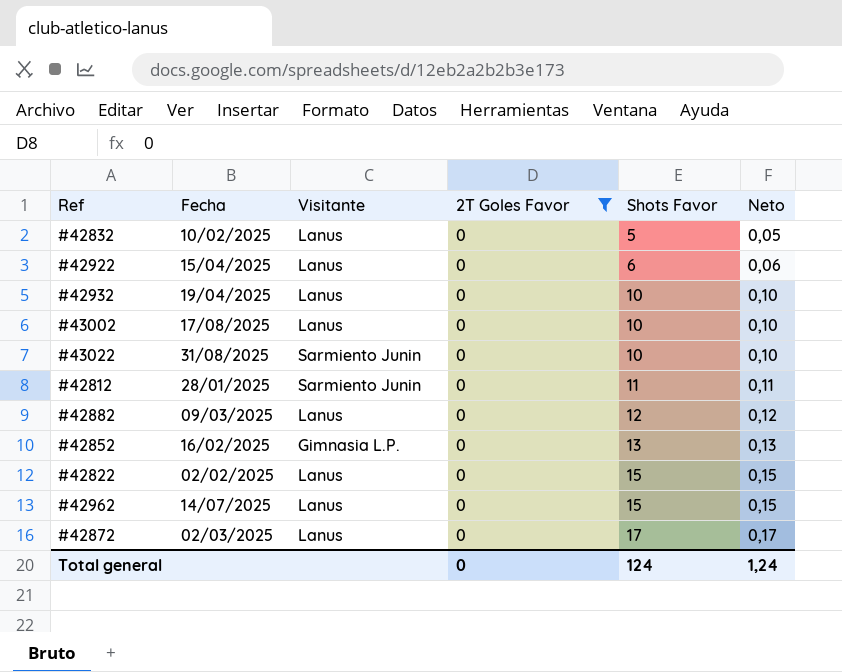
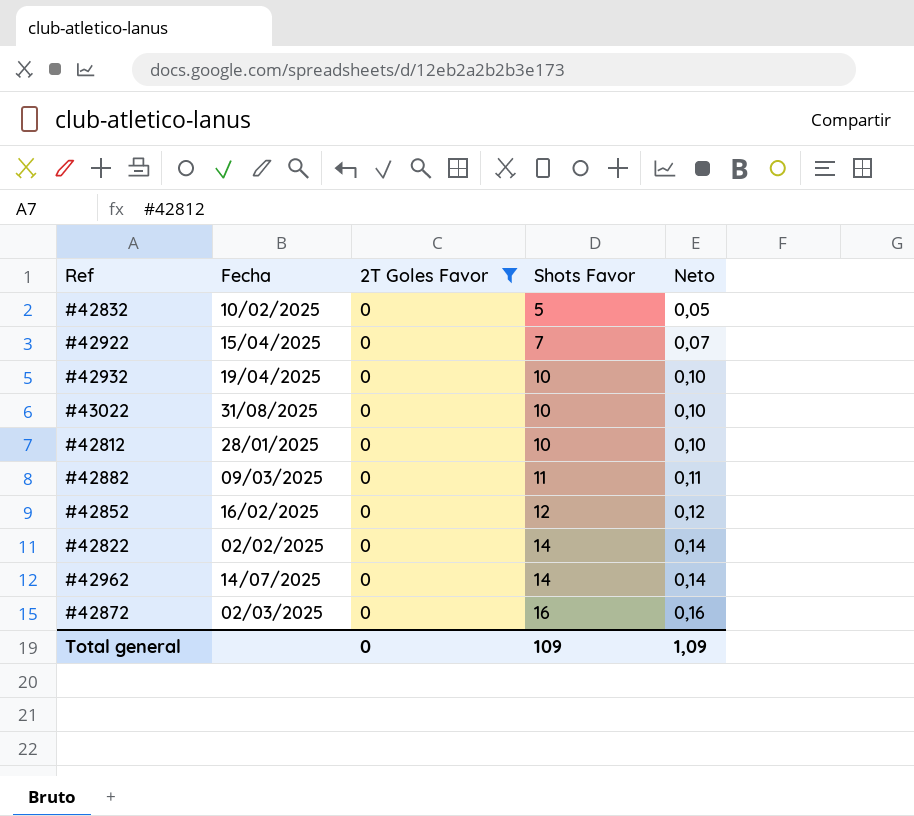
column Visitante | position: 3 -> none
row #43002: 17/08/2025 | Lanus | 0 | 10 | 0,10 -> none
#42922 | Shots Favor: 6 -> 7
#42922 | Neto: 0,06 -> 0,07
#42812 | Shots Favor: 11 -> 10
#42812 | Neto: 0,11 -> 0,10
#42882 | Shots Favor: 12 -> 11
#42882 | Neto: 0,12 -> 0,11
#42852 | Shots Favor: 13 -> 12
#42852 | Neto: 0,13 -> 0,12
#42822 | Shots Favor: 15 -> 14
#42822 | Neto: 0,15 -> 0,14
#42962 | Shots Favor: 15 -> 14
#42962 | Neto: 0,15 -> 0,14
#42872 | Shots Favor: 17 -> 16
#42872 | Neto: 0,17 -> 0,16
Total general | Shots Favor: 124 -> 109
Total general | Neto: 1,24 -> 1,09

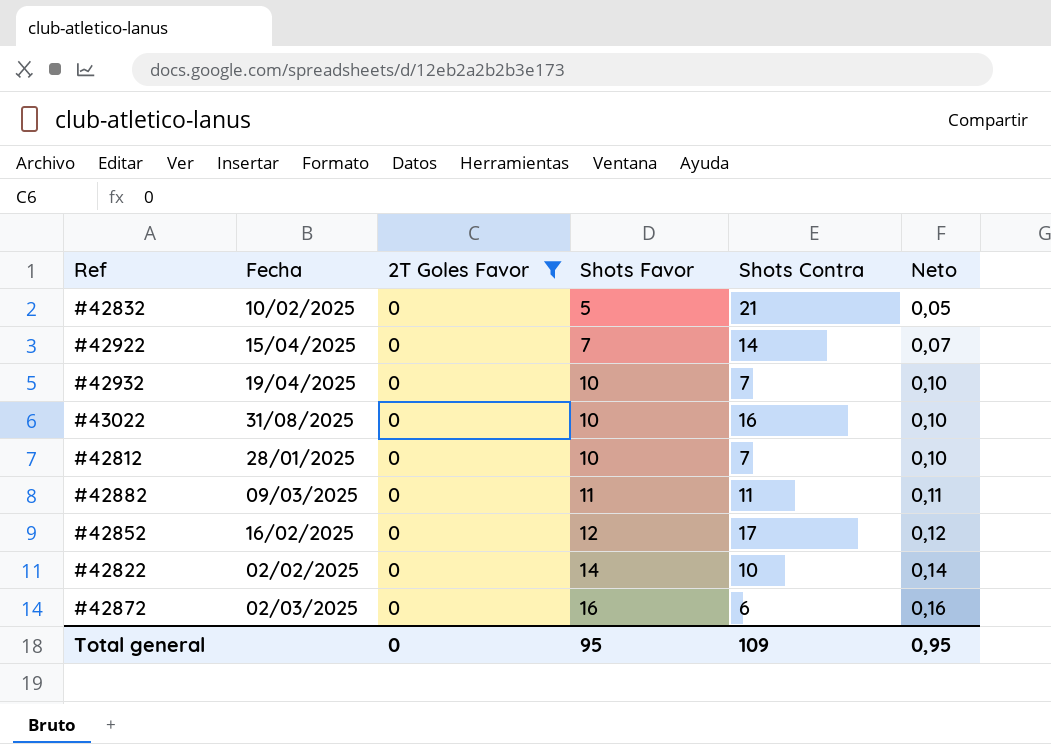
column Shots Contra | position: none -> 5
row #42962: 14/07/2025 | 0 | 14 | 0,14 -> none
Total general | Shots Favor: 109 -> 95
Total general | Neto: 1,09 -> 0,95

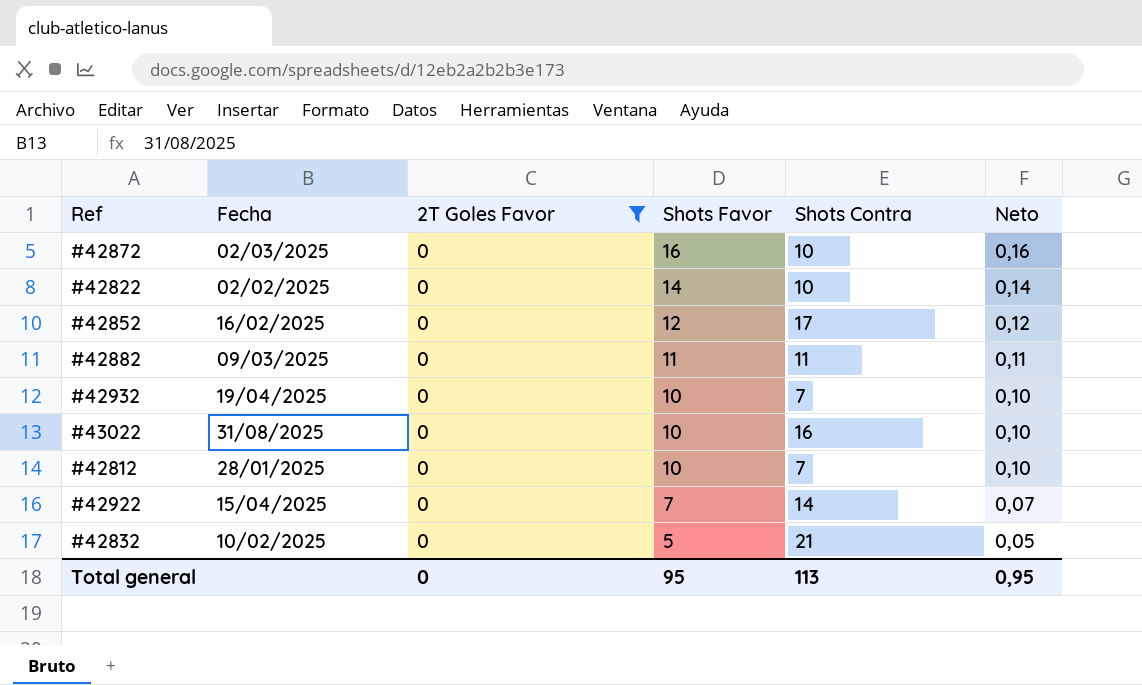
row order: Shots Favor ascending -> Shots Favor descending
#42872 | Shots Contra: 6 -> 10
Total general | Shots Contra: 109 -> 113

